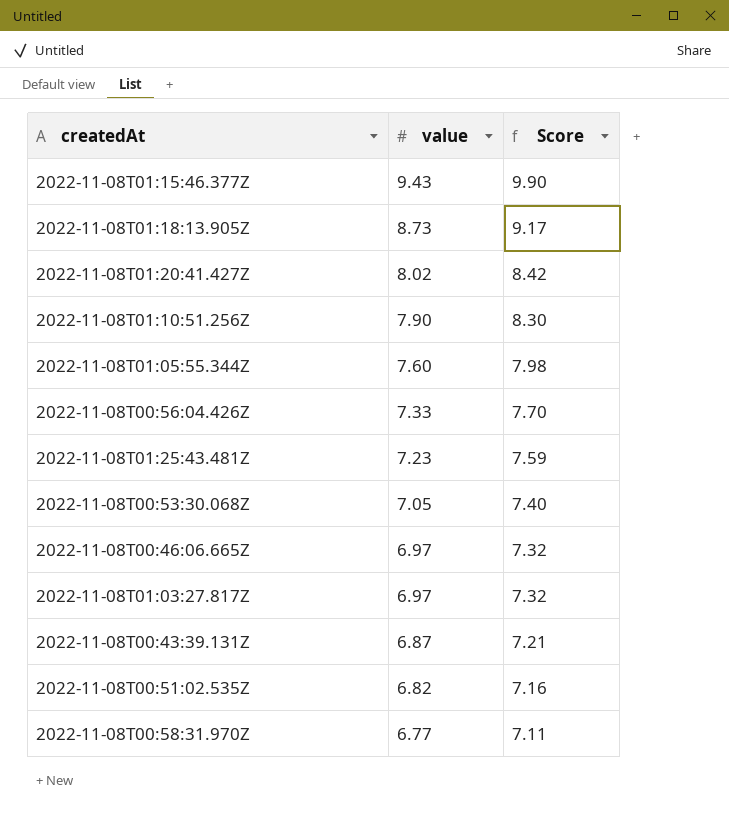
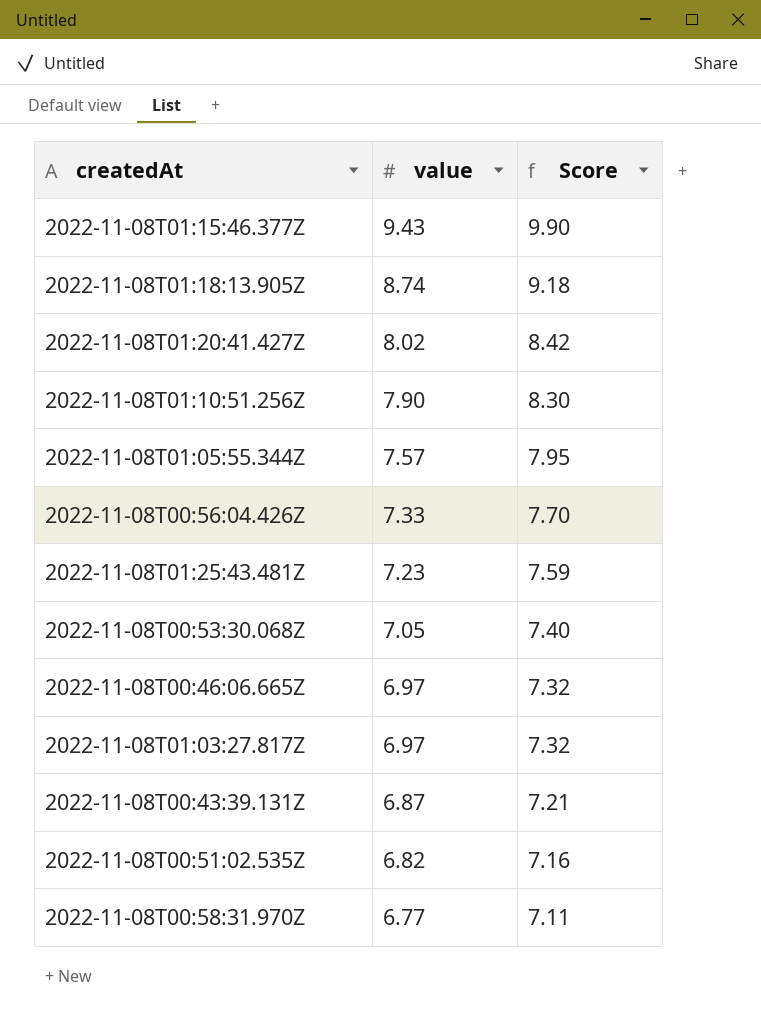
2022-11-08T01:18:13.905Z | value: 8.73 -> 8.74
2022-11-08T01:18:13.905Z | Score: 9.17 -> 9.18
2022-11-08T01:05:55.344Z | value: 7.60 -> 7.57
2022-11-08T01:05:55.344Z | Score: 7.98 -> 7.95

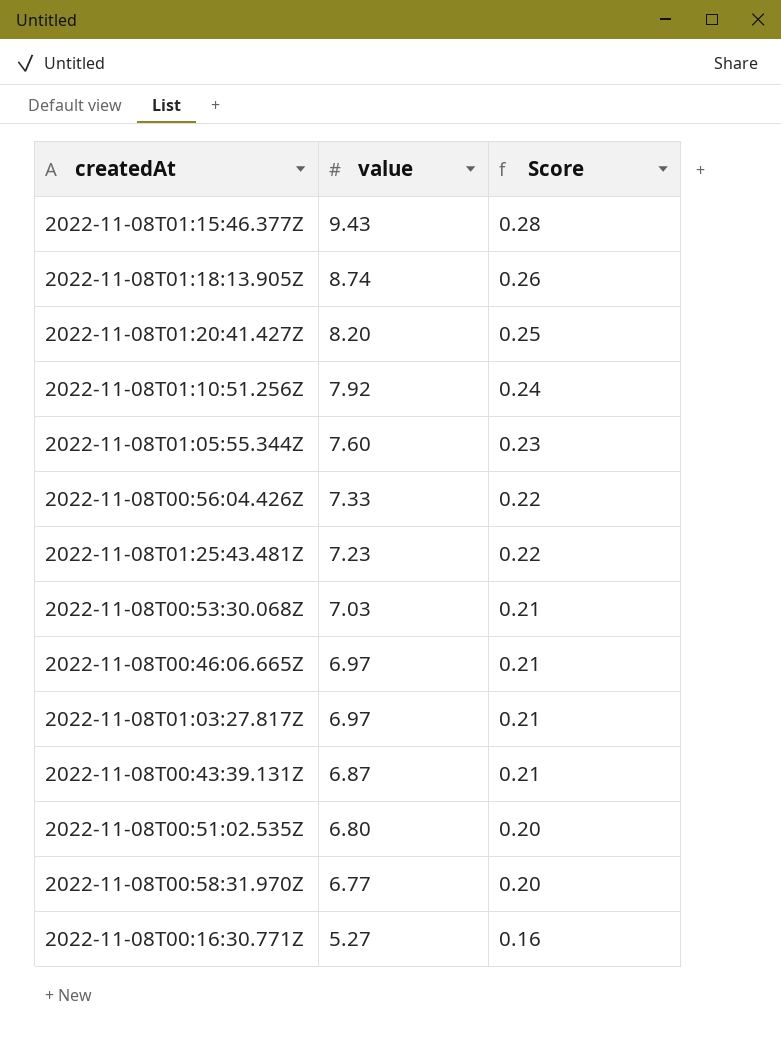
column Score | formula: [value] * 1.05 -> [value] * 0.03
2022-11-08T01:20:41.427Z | value: 8.02 -> 8.20
2022-11-08T01:10:51.256Z | value: 7.90 -> 7.92
2022-11-08T01:05:55.344Z | value: 7.57 -> 7.60
2022-11-08T00:53:30.068Z | value: 7.05 -> 7.03
2022-11-08T00:51:02.535Z | value: 6.82 -> 6.80
row 2022-11-08T00:16:30.771Z: none -> 5.27 | 0.16

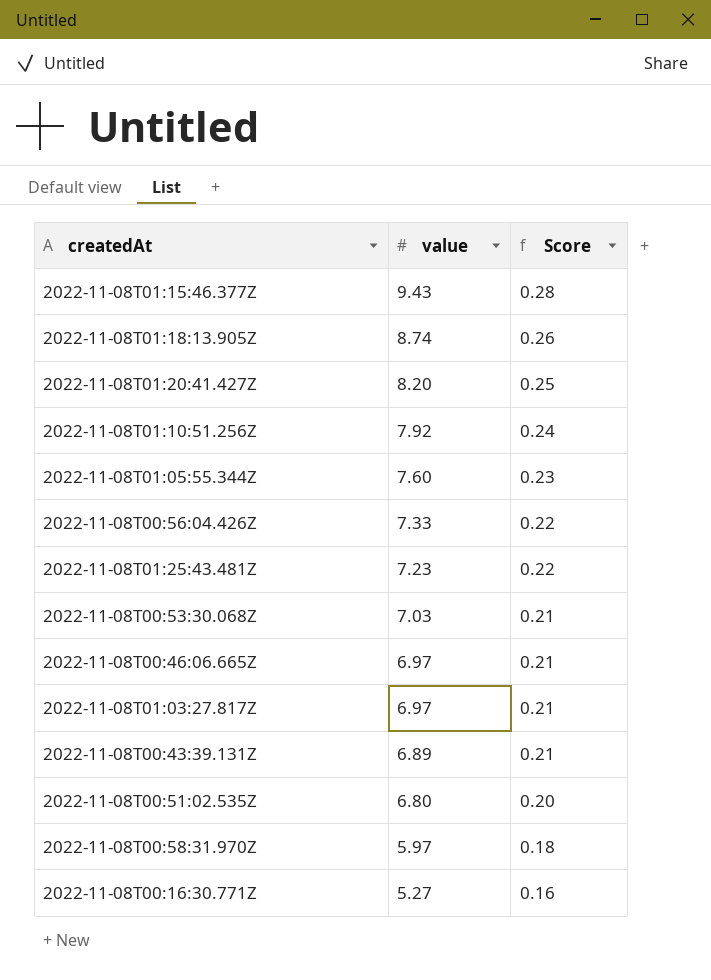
2022-11-08T00:43:39.131Z | value: 6.87 -> 6.89
2022-11-08T00:58:31.970Z | value: 6.77 -> 5.97
2022-11-08T00:58:31.970Z | Score: 0.20 -> 0.18

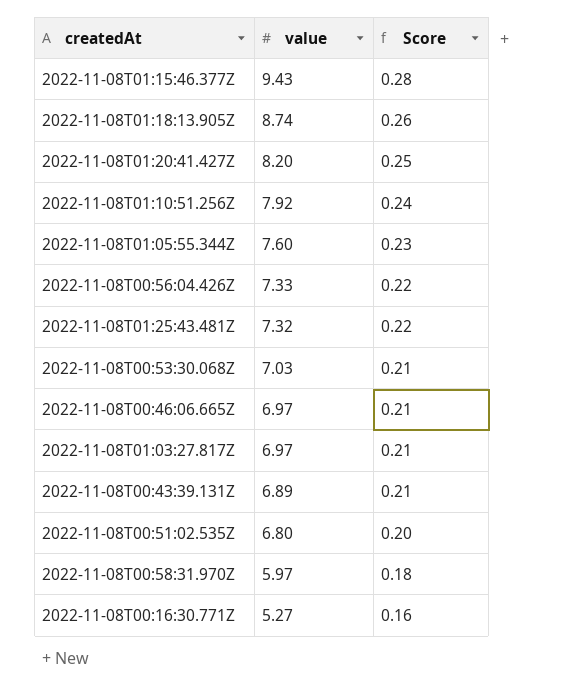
2022-11-08T01:25:43.481Z | value: 7.23 -> 7.32

